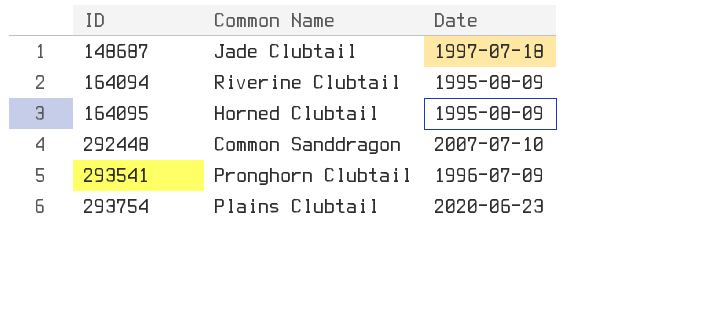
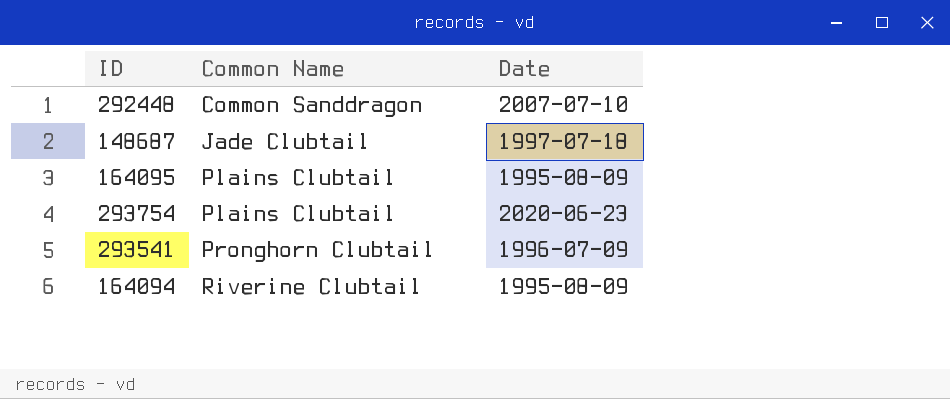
row order: ID ascending -> Common Name ascending
164095 | Common Name: Horned Clubtail -> Plains Clubtail

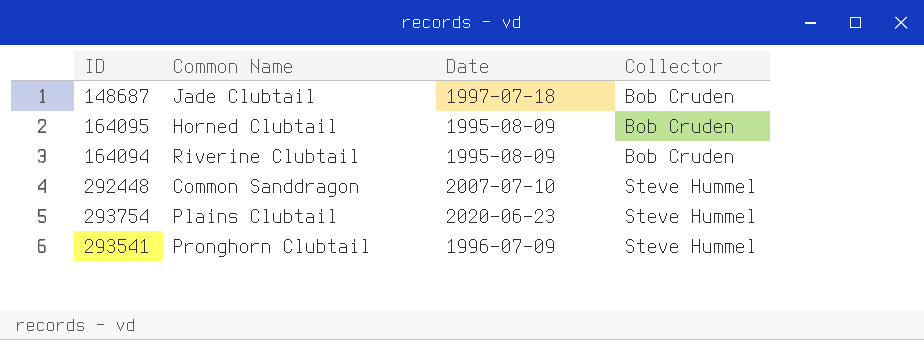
row order: Common Name ascending -> Collector ascending
column Collector | position: none -> 4
164095 | Common Name: Plains Clubtail -> Horned Clubtail

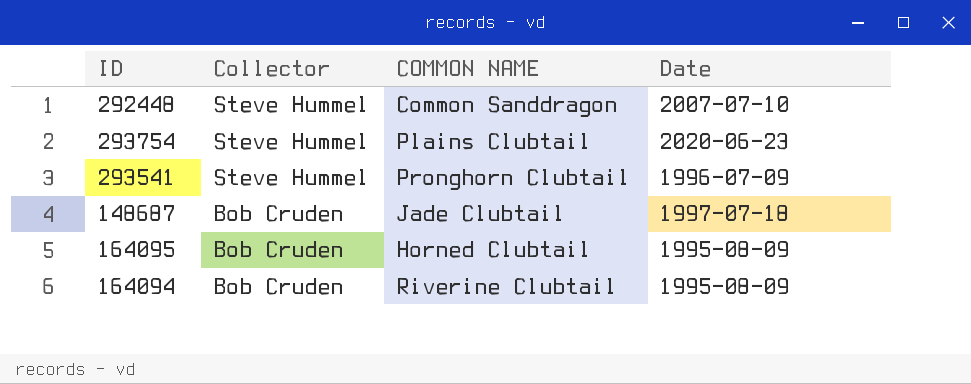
row order: Collector ascending -> Collector descending
column Collector | position: 4 -> 2
column name: Common Name -> COMMON NAME

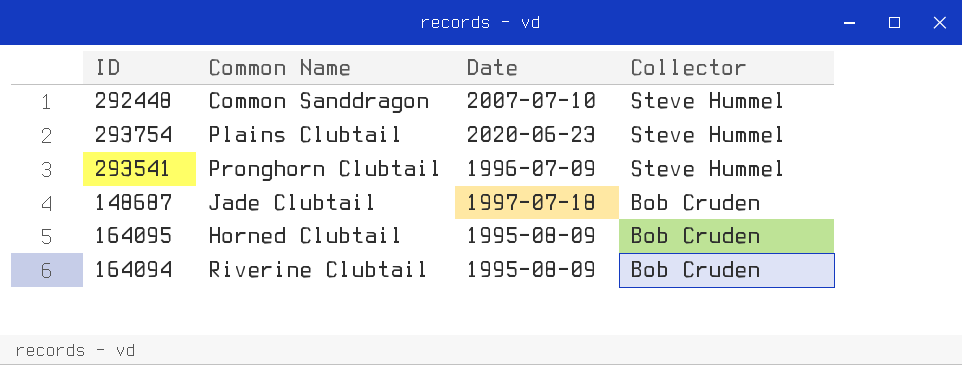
column name: COMMON NAME -> Common Name
column Collector | position: 2 -> 4

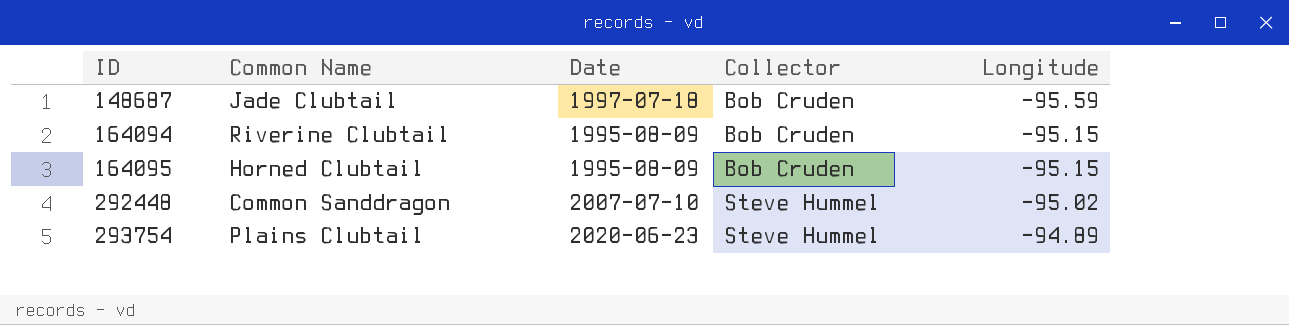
row order: Collector descending -> ID ascending
column Longitude | position: none -> 5
row 293541: Pronghorn Clubtail | 1996-07-09 | Steve Hummel -> none

